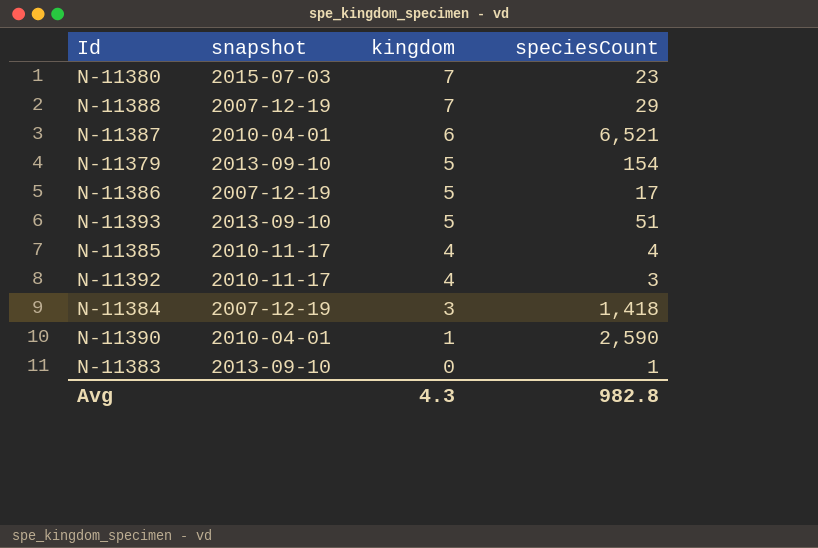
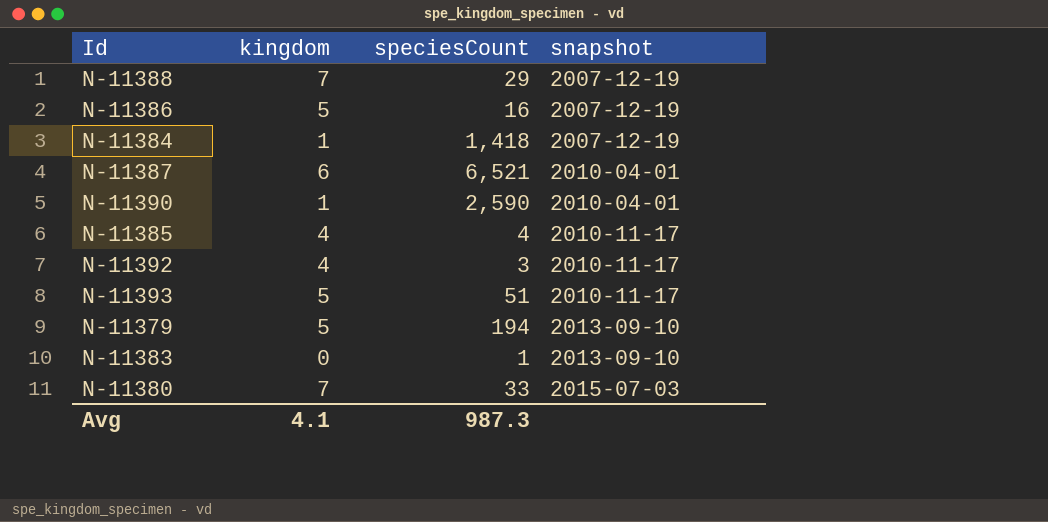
row order: kingdom descending -> snapshot ascending
column snapshot | position: 2 -> 4
N-11386 | speciesCount: 17 -> 16
N-11384 | kingdom: 3 -> 1
N-11393 | snapshot: 2013-09-10 -> 2010-11-17
N-11379 | speciesCount: 154 -> 194
N-11380 | speciesCount: 23 -> 33
Avg | kingdom: 4.3 -> 4.1
Avg | speciesCount: 982.8 -> 987.3

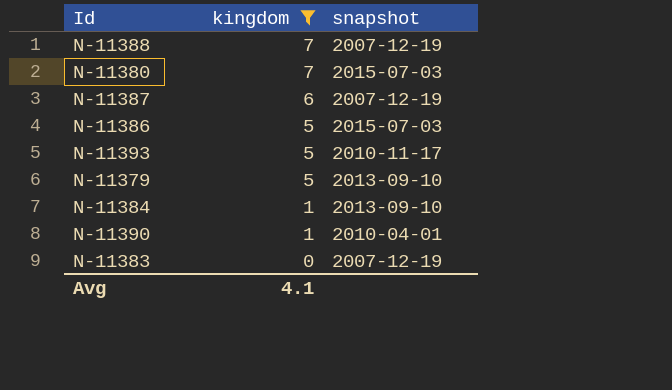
filter: none -> kingdom != 4
row order: snapshot ascending -> kingdom descending
column speciesCount | position: 3 -> none
N-11387 | snapshot: 2010-04-01 -> 2007-12-19
N-11386 | snapshot: 2007-12-19 -> 2015-07-03
N-11384 | snapshot: 2007-12-19 -> 2013-09-10
N-11383 | snapshot: 2013-09-10 -> 2007-12-19

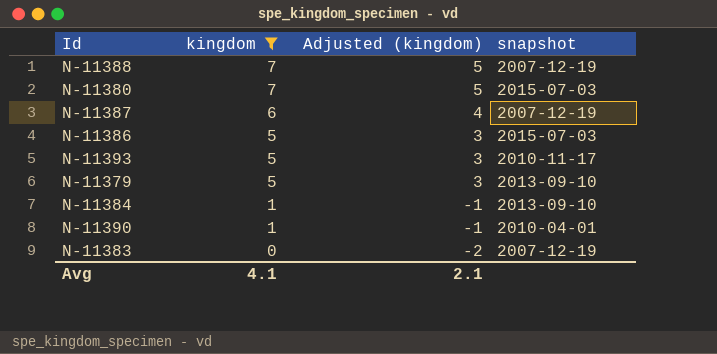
column Adjusted (kingdom) | formula: none -> [kingdom] - 2

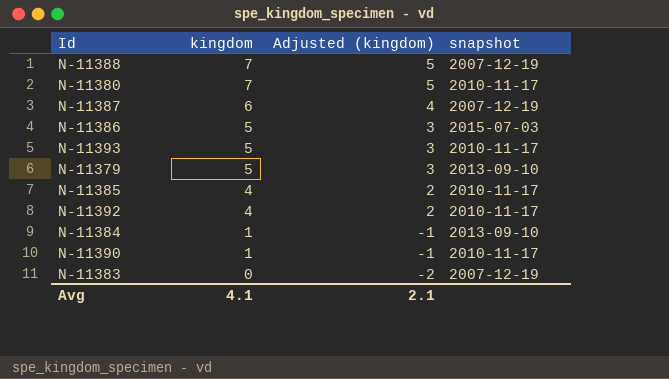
filter: kingdom != 4 -> none
N-11380 | snapshot: 2015-07-03 -> 2010-11-17
N-11390 | snapshot: 2010-04-01 -> 2010-11-17

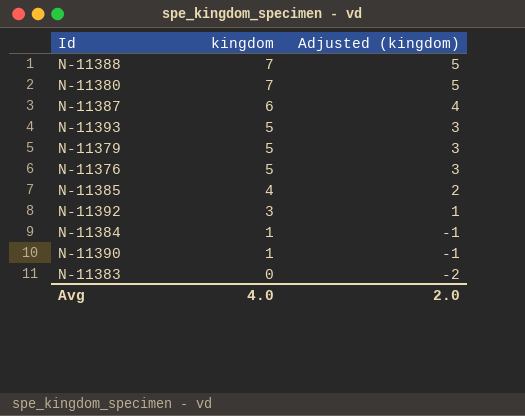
column snapshot | position: 4 -> none
row N-11386: 5 | 3 | 2015-07-03 -> none
row N-11376: none -> 5 | 3
N-11392 | kingdom: 4 -> 3
N-11392 | Adjusted (kingdom): 2 -> 1
Avg | kingdom: 4.1 -> 4.0
Avg | Adjusted (kingdom): 2.1 -> 2.0

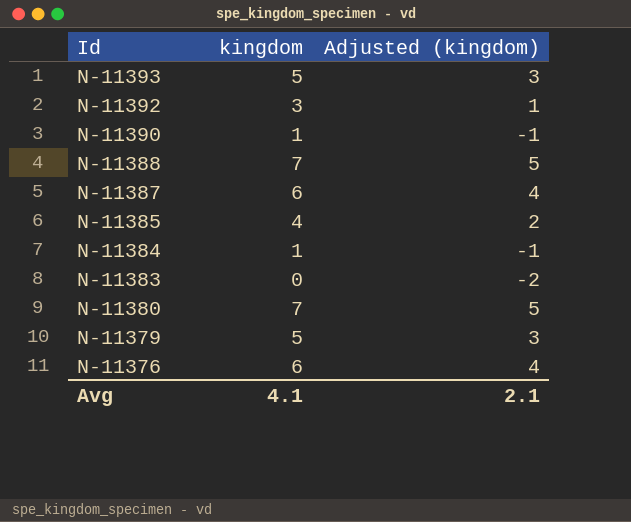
row order: kingdom descending -> Id descending
N-11376 | kingdom: 5 -> 6
N-11376 | Adjusted (kingdom): 3 -> 4
Avg | kingdom: 4.0 -> 4.1
Avg | Adjusted (kingdom): 2.0 -> 2.1

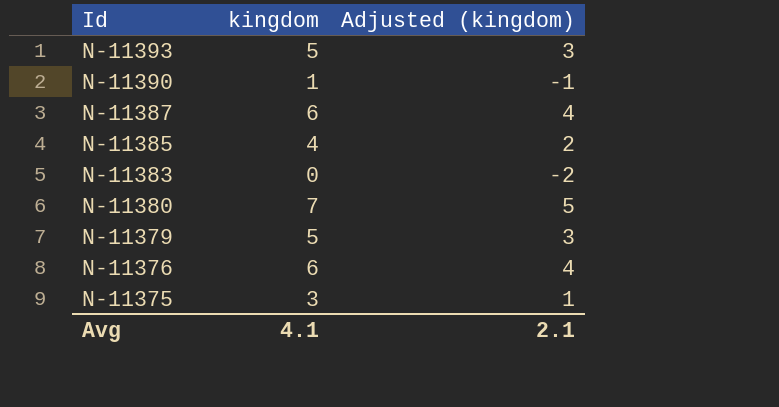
row N-11392: 3 | 1 -> none
row N-11388: 7 | 5 -> none
row N-11384: 1 | -1 -> none
row N-11375: none -> 3 | 1

